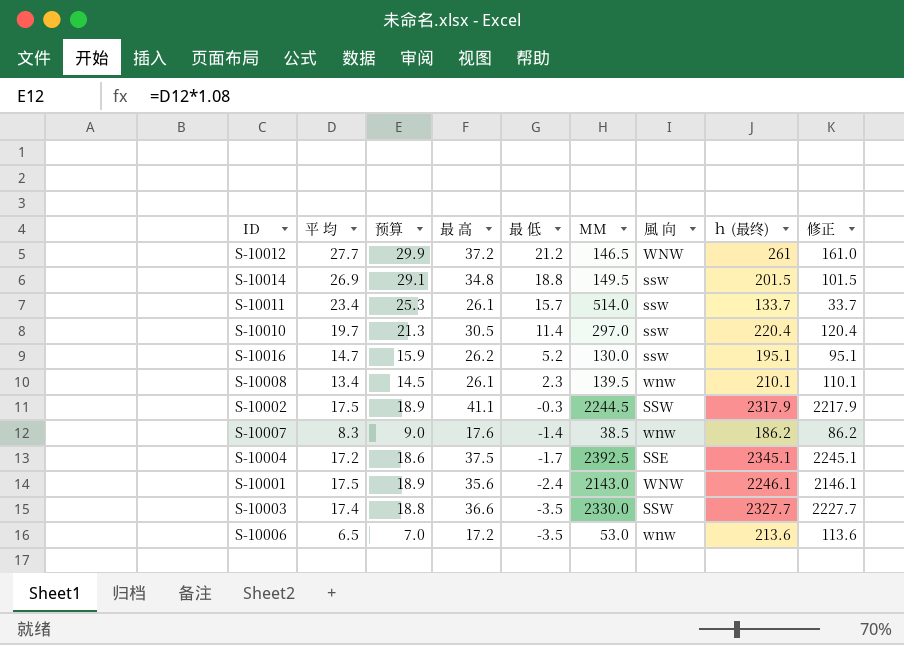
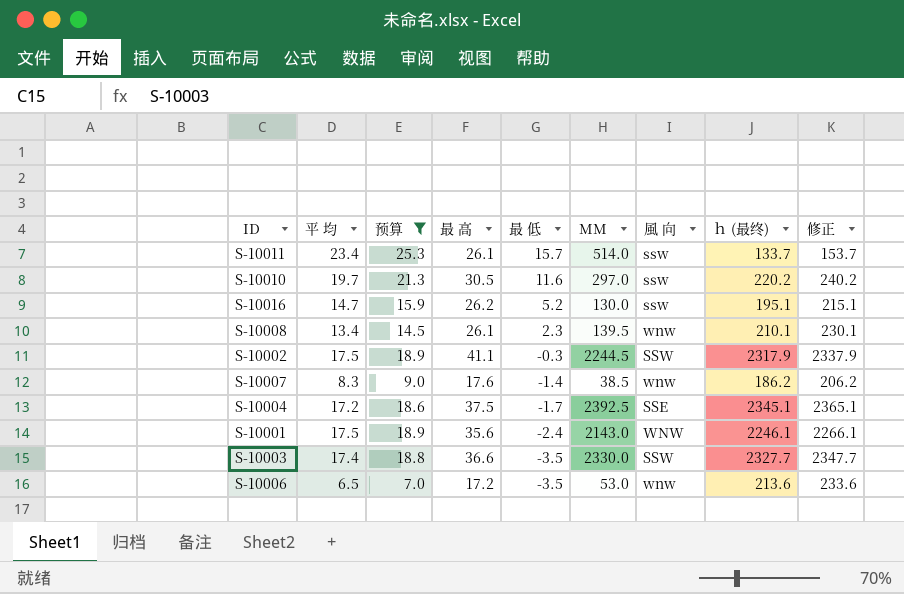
filter: none -> 预算 <= 25.3
column 修正 | formula: [ｈ (最终)] - 100 -> [ｈ (最终)] + 20
S-10010 | 最 低: 11.4 -> 11.6
S-10010 | ｈ (最终): 220.4 -> 220.2

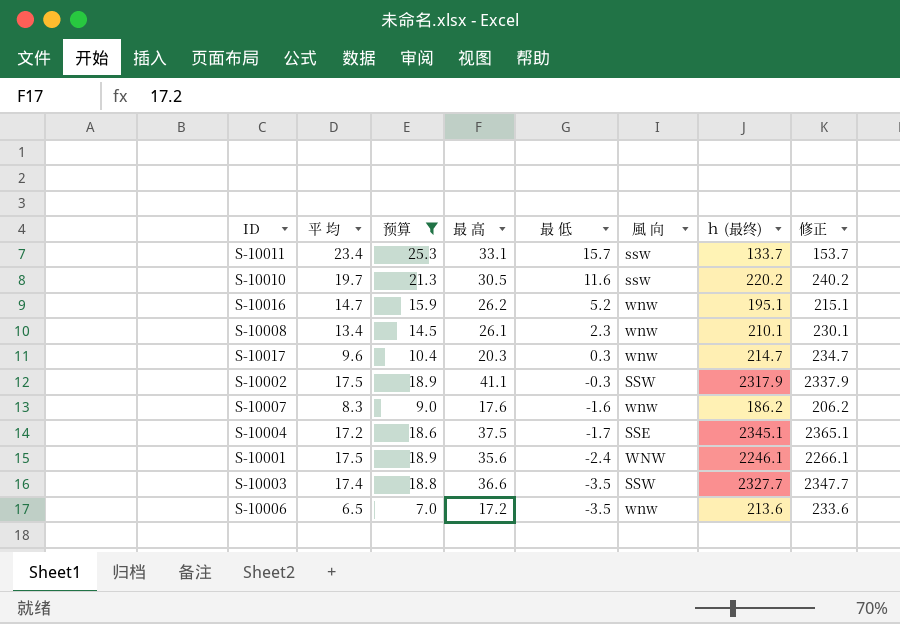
column MM | position: 6 -> none
S-10011 | 最 高: 26.1 -> 33.1
S-10016 | 風 向: ssw -> wnw
row S-10017: none -> 9.6 | 10.4 | 20.3 | 0.3 | wnw | 214.7 | 234.7
S-10007 | 最 低: -1.4 -> -1.6

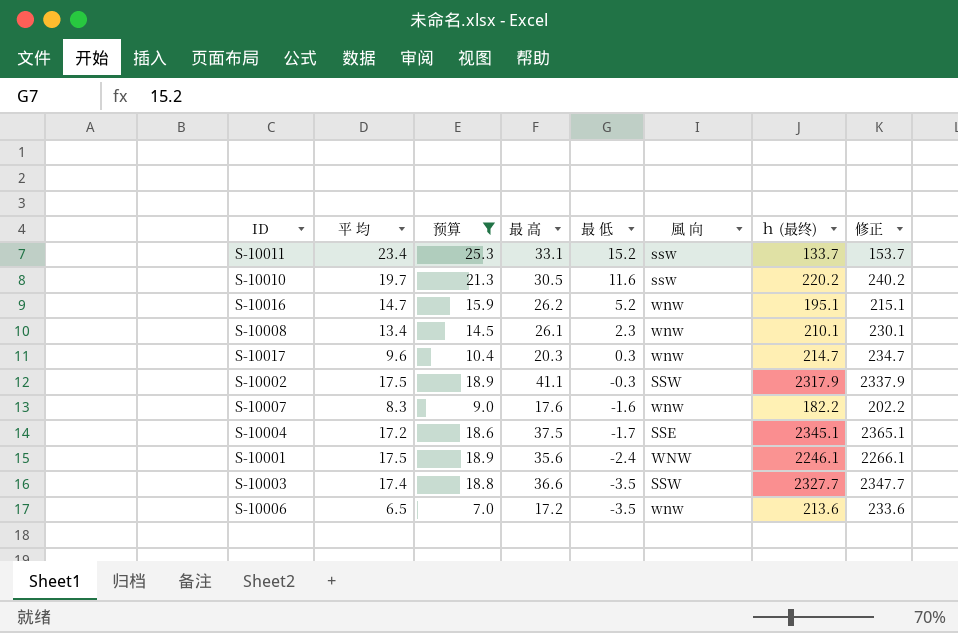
S-10011 | 最 低: 15.7 -> 15.2
S-10007 | ｈ (最终): 186.2 -> 182.2
S-10007 | 修正: 206.2 -> 202.2

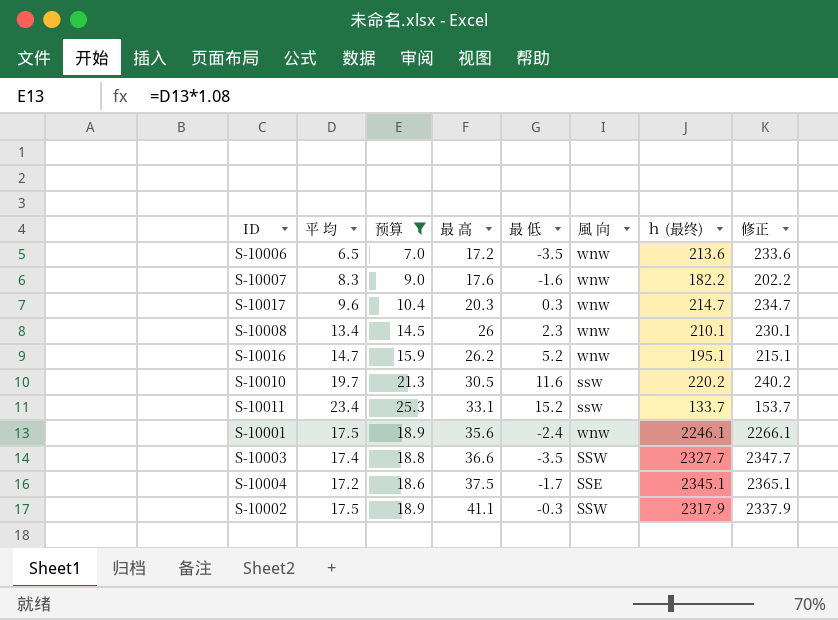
row order: 最 低 descending -> 最 高 ascending
S-10008 | 最 高: 26.1 -> 26
S-10001 | 風 向: WNW -> wnw

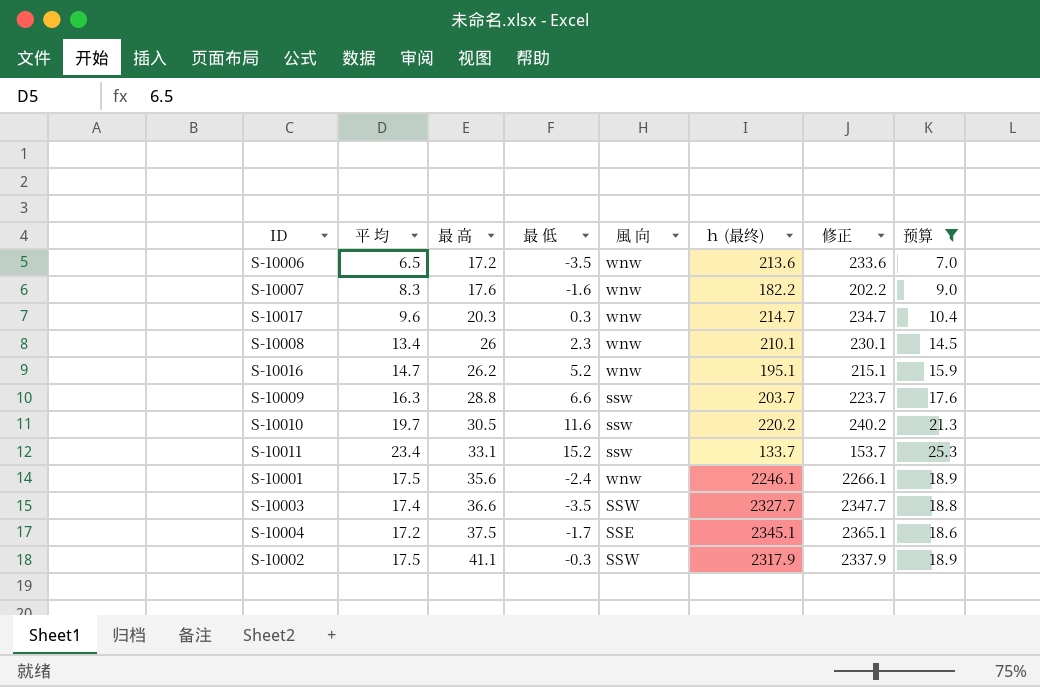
column 预算 | position: 3 -> 8
row S-10009: none -> 16.3 | 28.8 | 6.6 | ssw | 203.7 | 223.7 | 17.6

